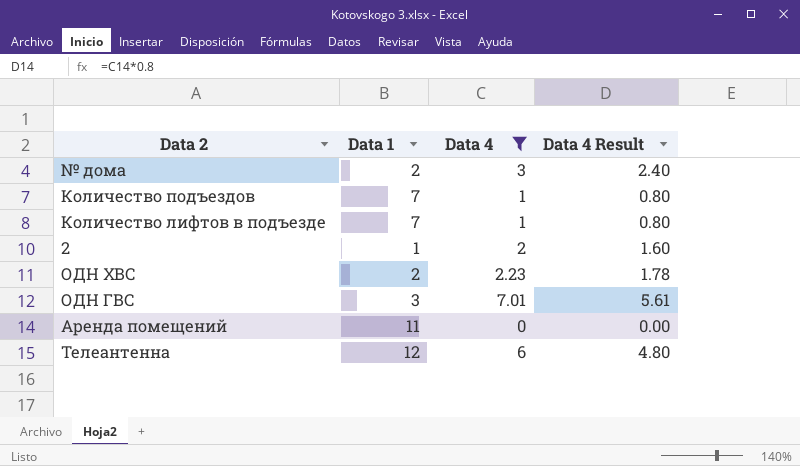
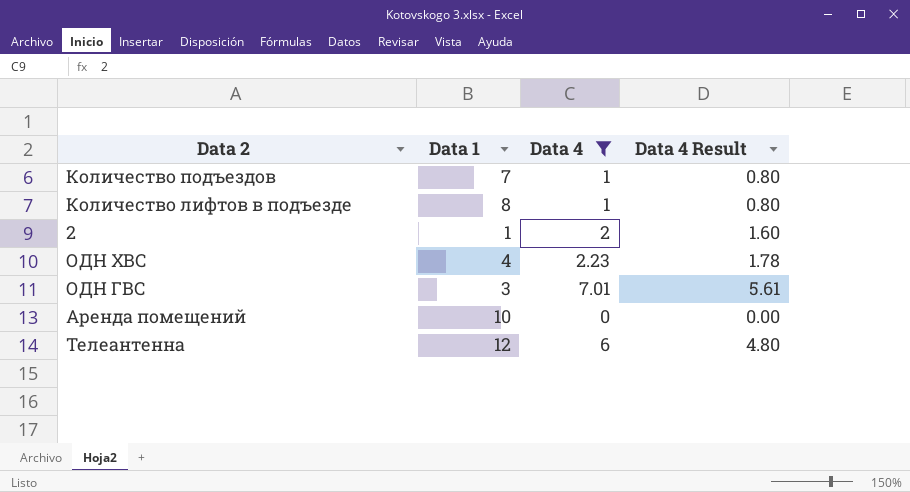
row № дома: 2 | 3 | 2.40 -> none
Количество лифтов в подъезде | Data 1: 7 -> 8
ОДН ХВС | Data 1: 2 -> 4
Аренда помещений | Data 1: 11 -> 10

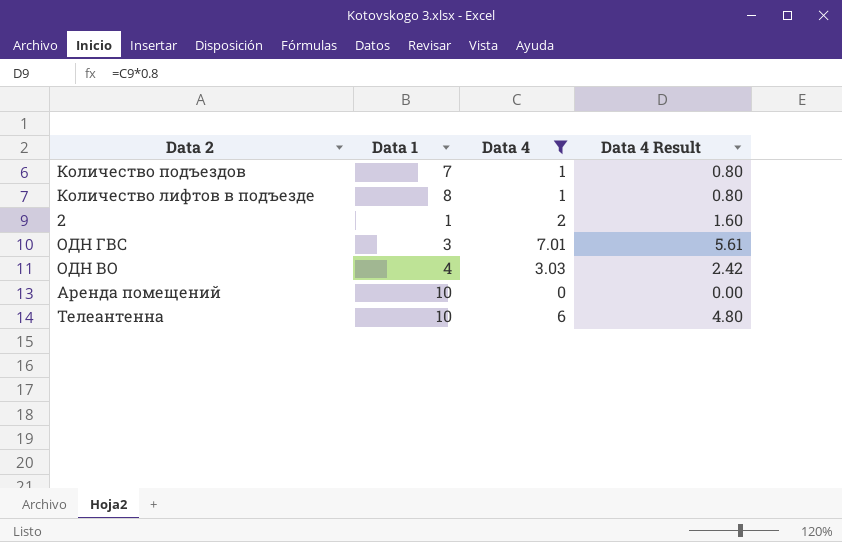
row ОДН ХВС: 4 | 2.23 | 1.78 -> none
row ОДН ВО: none -> 4 | 3.03 | 2.42
Телеантенна | Data 1: 12 -> 10

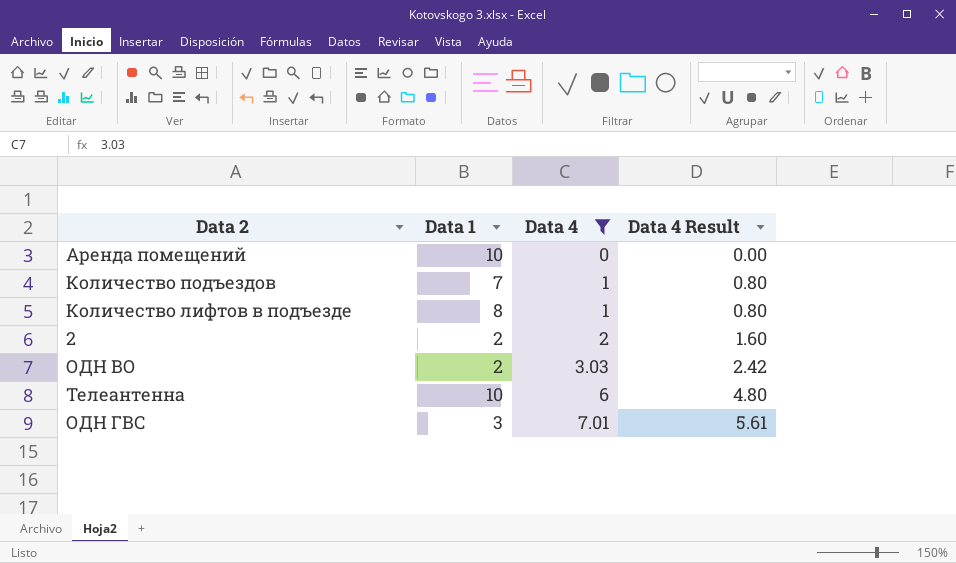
row order: none -> Data 4 ascending
2 | Data 1: 1 -> 2
ОДН ВО | Data 1: 4 -> 2

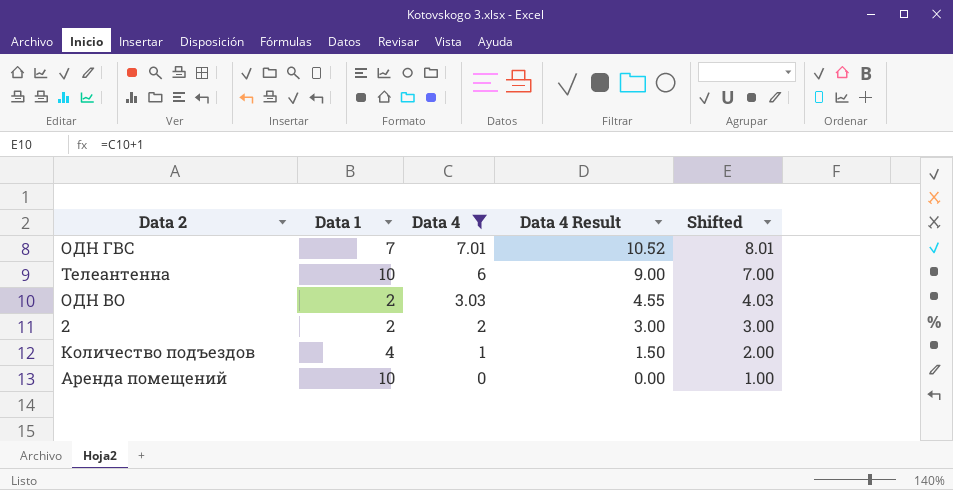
row order: Data 4 ascending -> Data 4 descending
column Data 4 Result | formula: [Data 4] * 0.8 -> [Data 4] * 1.5
column Shifted | formula: none -> [Data 4] + 1
row Количество лифтов в подъезде: 8 | 1 | 0.80 -> none
ОДН ГВС | Data 1: 3 -> 7
Количество подъездов | Data 1: 7 -> 4

